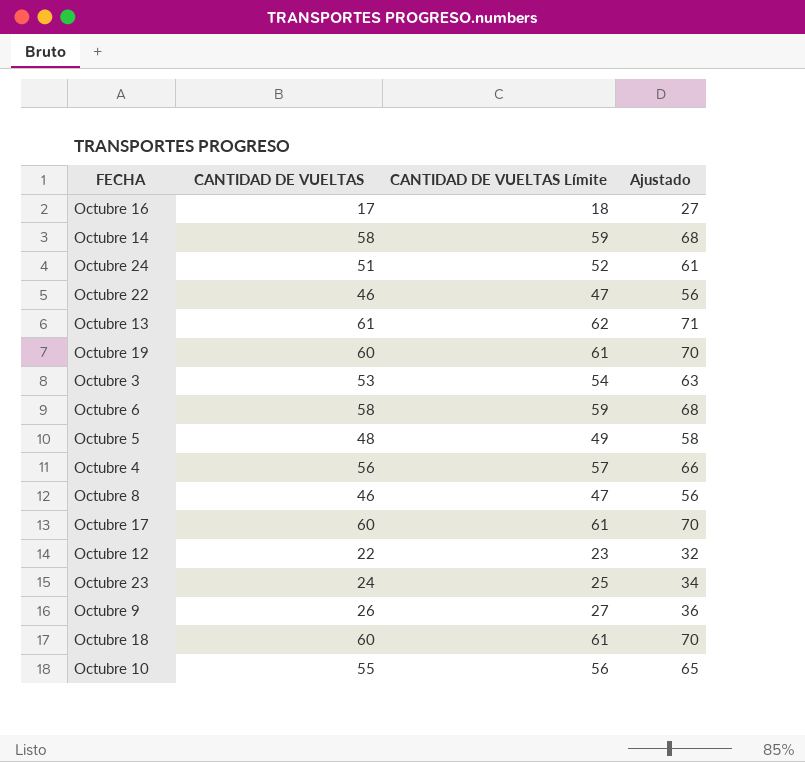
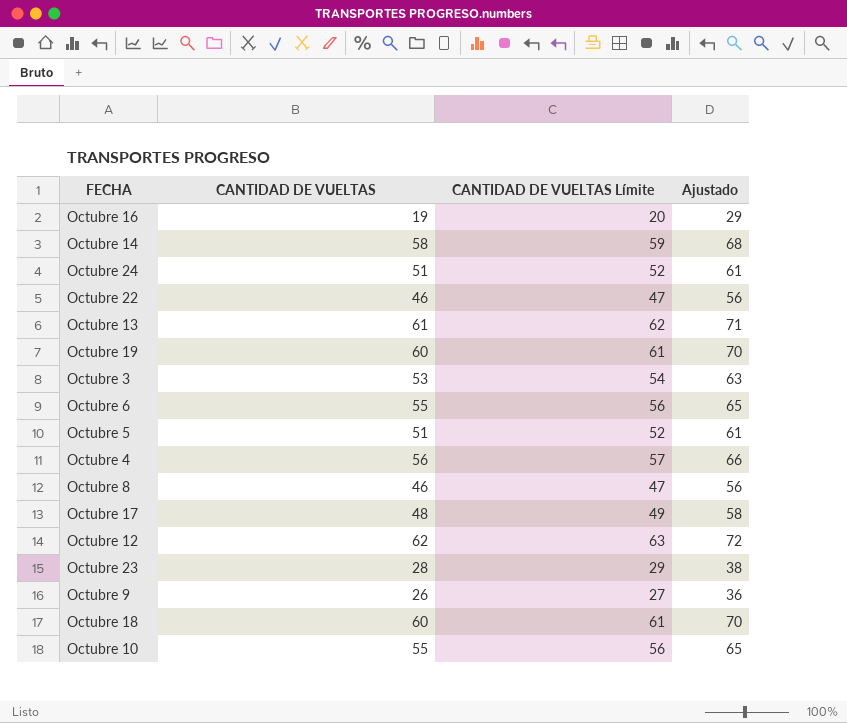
Octubre 16 | CANTIDAD DE VUELTAS: 17 -> 19
Octubre 16 | CANTIDAD DE VUELTAS Límite: 18 -> 20
Octubre 16 | Ajustado: 27 -> 29
Octubre 6 | CANTIDAD DE VUELTAS: 58 -> 55
Octubre 6 | CANTIDAD DE VUELTAS Límite: 59 -> 56
Octubre 6 | Ajustado: 68 -> 65
Octubre 5 | CANTIDAD DE VUELTAS: 48 -> 51
Octubre 5 | CANTIDAD DE VUELTAS Límite: 49 -> 52
Octubre 5 | Ajustado: 58 -> 61
Octubre 17 | CANTIDAD DE VUELTAS: 60 -> 48
Octubre 17 | CANTIDAD DE VUELTAS Límite: 61 -> 49
Octubre 17 | Ajustado: 70 -> 58
Octubre 12 | CANTIDAD DE VUELTAS: 22 -> 62
Octubre 12 | CANTIDAD DE VUELTAS Límite: 23 -> 63
Octubre 12 | Ajustado: 32 -> 72
Octubre 23 | CANTIDAD DE VUELTAS: 24 -> 28
Octubre 23 | CANTIDAD DE VUELTAS Límite: 25 -> 29
Octubre 23 | Ajustado: 34 -> 38

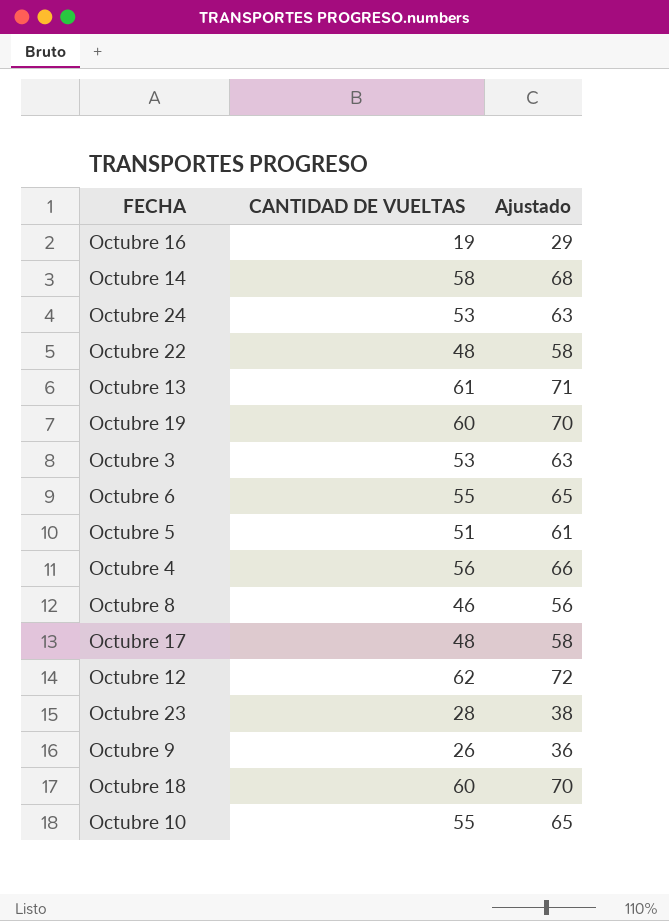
column CANTIDAD DE VUELTAS Límite | formula: [CANTIDAD DE VUELTAS] + 1 -> none
Octubre 24 | CANTIDAD DE VUELTAS: 51 -> 53
Octubre 24 | Ajustado: 61 -> 63
Octubre 22 | CANTIDAD DE VUELTAS: 46 -> 48
Octubre 22 | Ajustado: 56 -> 58

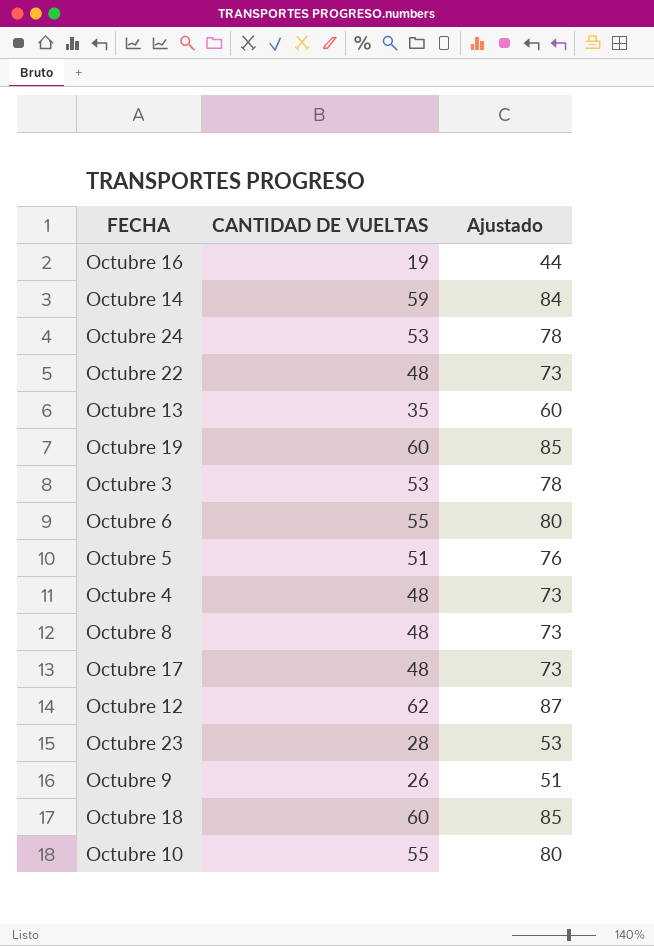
column Ajustado | formula: [CANTIDAD DE VUELTAS] + 10 -> [CANTIDAD DE VUELTAS] + 25
Octubre 14 | CANTIDAD DE VUELTAS: 58 -> 59
Octubre 13 | CANTIDAD DE VUELTAS: 61 -> 35
Octubre 4 | CANTIDAD DE VUELTAS: 56 -> 48
Octubre 8 | CANTIDAD DE VUELTAS: 46 -> 48

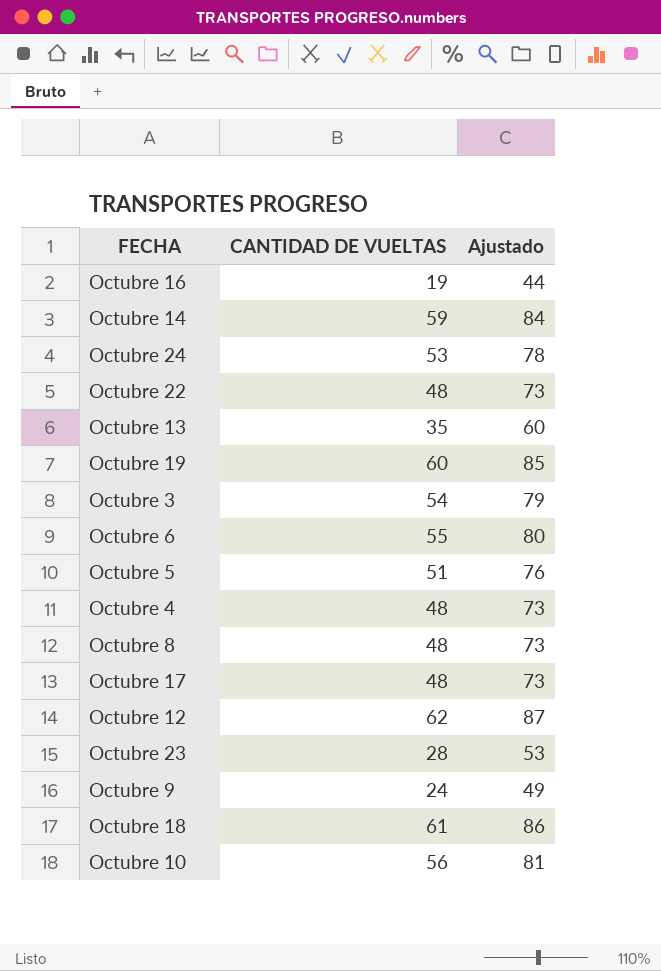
Octubre 3 | CANTIDAD DE VUELTAS: 53 -> 54
Octubre 3 | Ajustado: 78 -> 79
Octubre 9 | CANTIDAD DE VUELTAS: 26 -> 24
Octubre 9 | Ajustado: 51 -> 49
Octubre 18 | CANTIDAD DE VUELTAS: 60 -> 61
Octubre 18 | Ajustado: 85 -> 86
Octubre 10 | CANTIDAD DE VUELTAS: 55 -> 56
Octubre 10 | Ajustado: 80 -> 81

